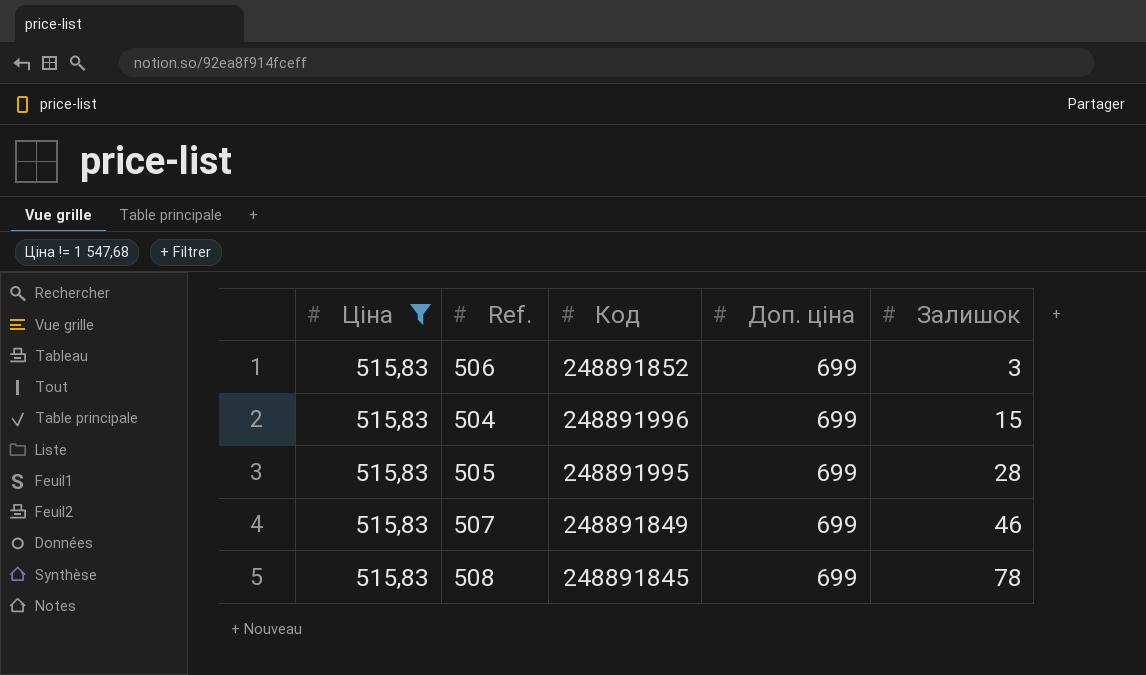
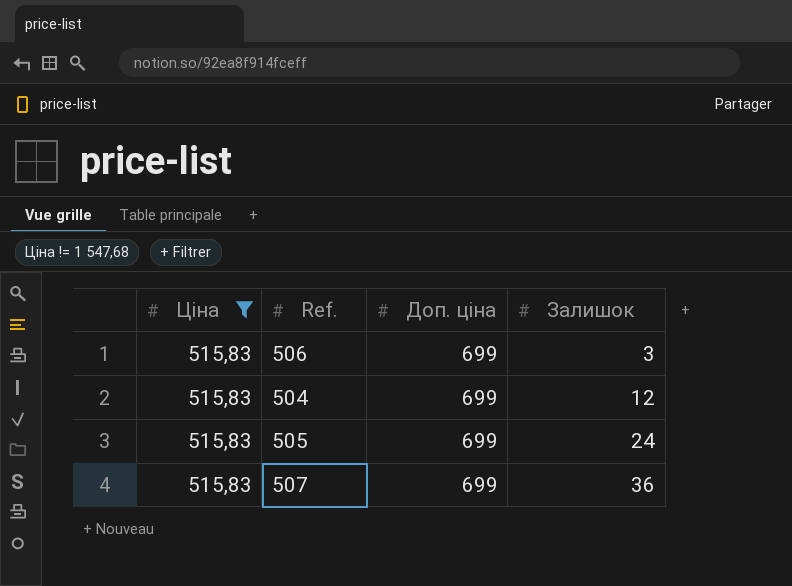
column Код | position: 3 -> none
row 508: 515,83 | 248891845 | 699 | 78 -> none
504 | Залишок: 15 -> 12
505 | Залишок: 28 -> 24
507 | Залишок: 46 -> 36

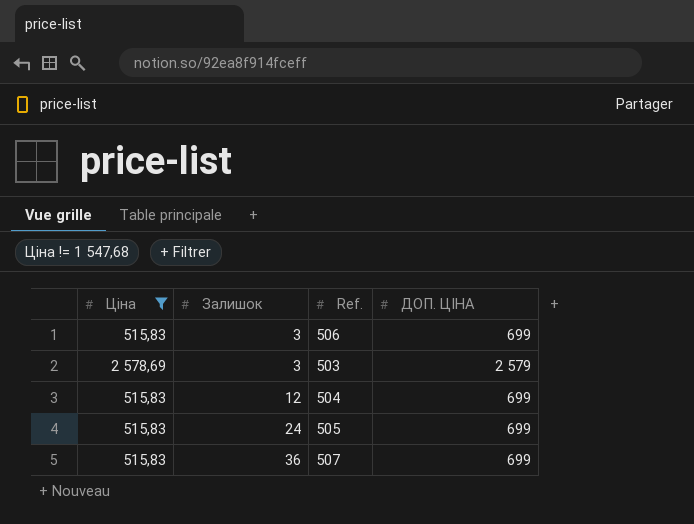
column Залишок | position: 4 -> 2
column name: Доп. ціна -> ДОП. ЦІНА
row 503: none -> 2 578,69 | 3 | 2 579

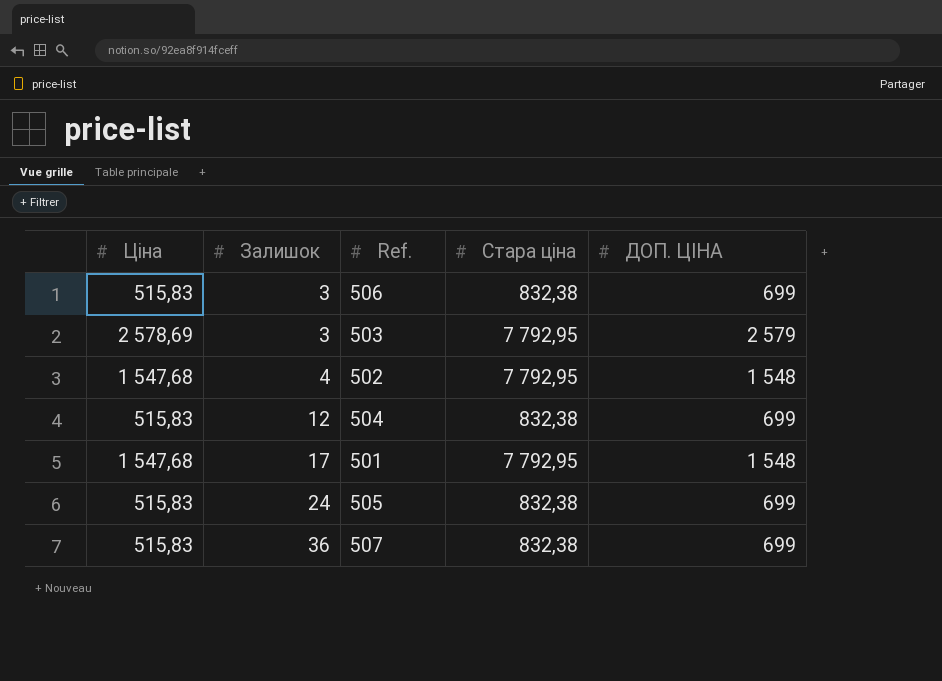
filter: Ціна != 1 547,68 -> none
column Стара ціна | position: none -> 4

